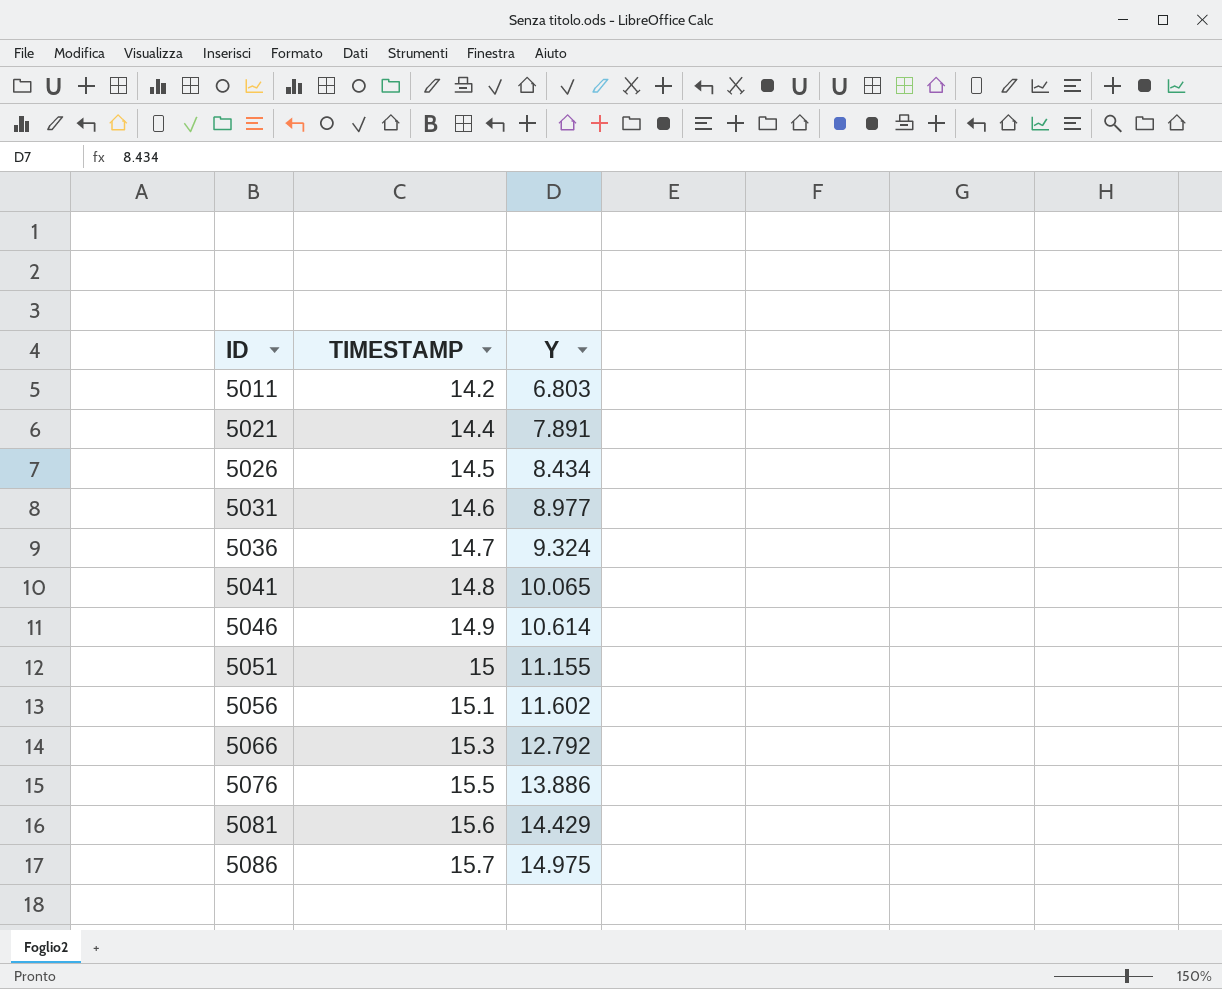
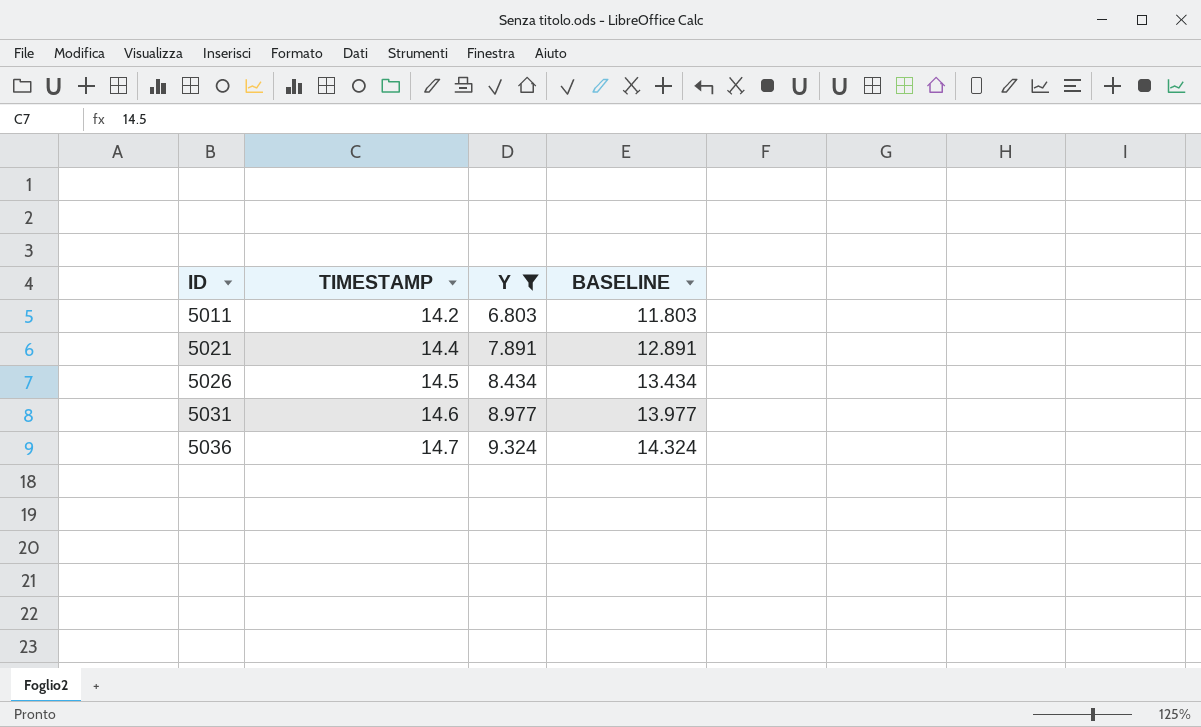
filter: none -> Y <= 9.324
column BASELINE | formula: none -> [Y] + 5

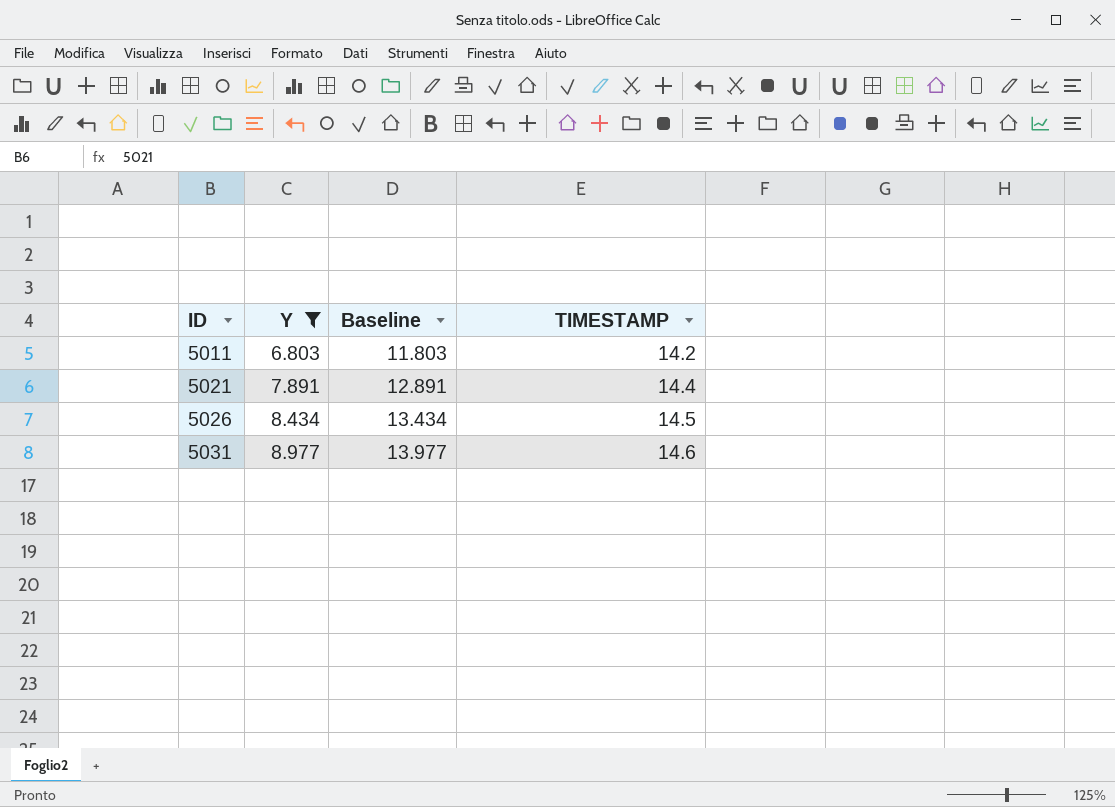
column name: BASELINE -> Baseline
column TIMESTAMP | position: 2 -> 4
row 5036: 14.7 | 9.324 | 14.324 -> none

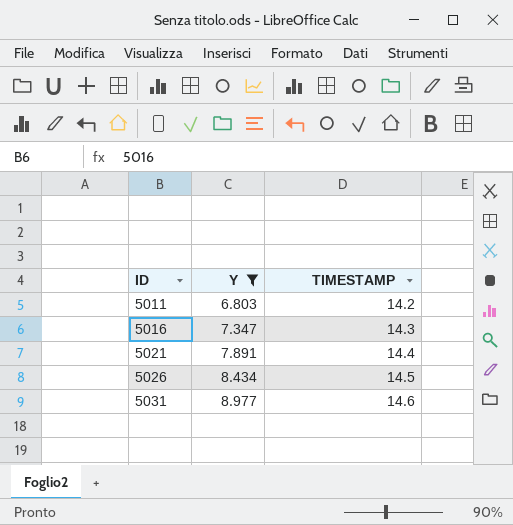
column Baseline | formula: [Y] + 5 -> none
row 5016: none -> 7.347 | 14.3

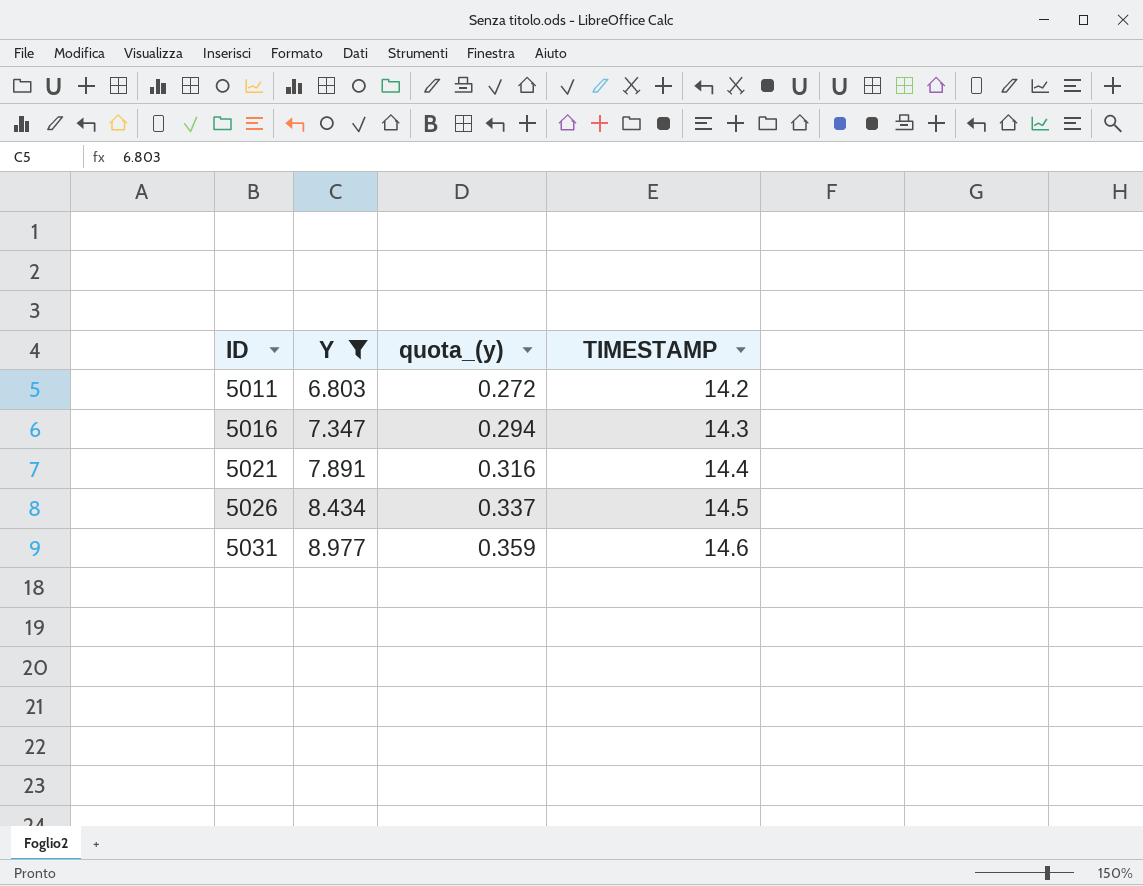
column quota_(y) | formula: none -> [Y] * 0.04

